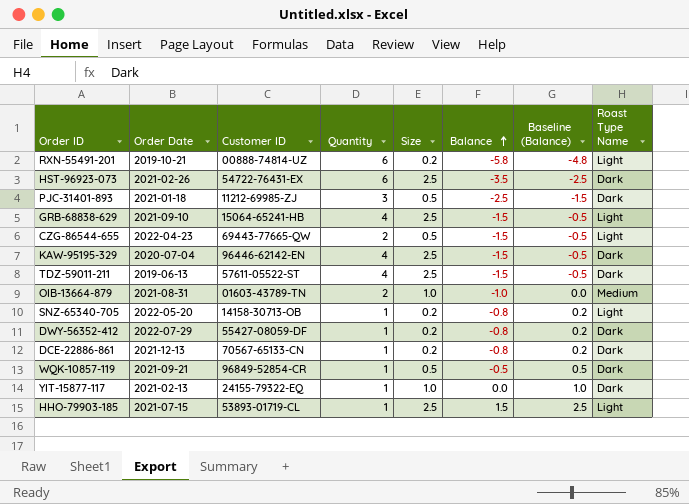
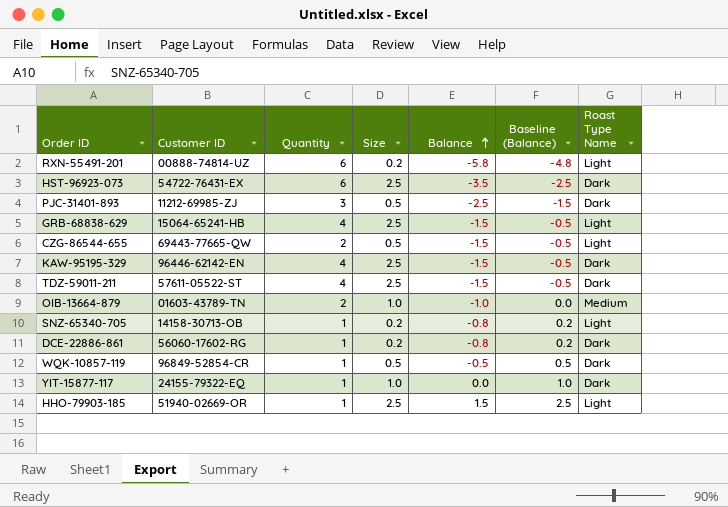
column Order Date | position: 2 -> none
row DWY-56352-412: 2022-07-29 | 55427-08059-DF | 1 | 0.2 | -0.8 | 0.2 | Dark -> none
DCE-22886-861 | Customer ID: 70567-65133-CN -> 56060-17602-RG
HHO-79903-185 | Customer ID: 53893-01719-CL -> 51940-02669-OR

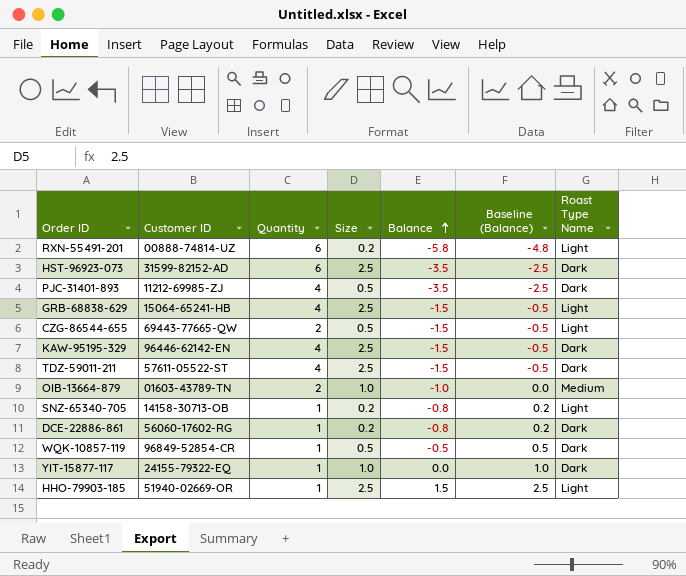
HST-96923-073 | Customer ID: 54722-76431-EX -> 31599-82152-AD
PJC-31401-893 | Quantity: 3 -> 4
PJC-31401-893 | Balance: -2.5 -> -3.5
PJC-31401-893 | Baseline (Balance): -1.5 -> -2.5

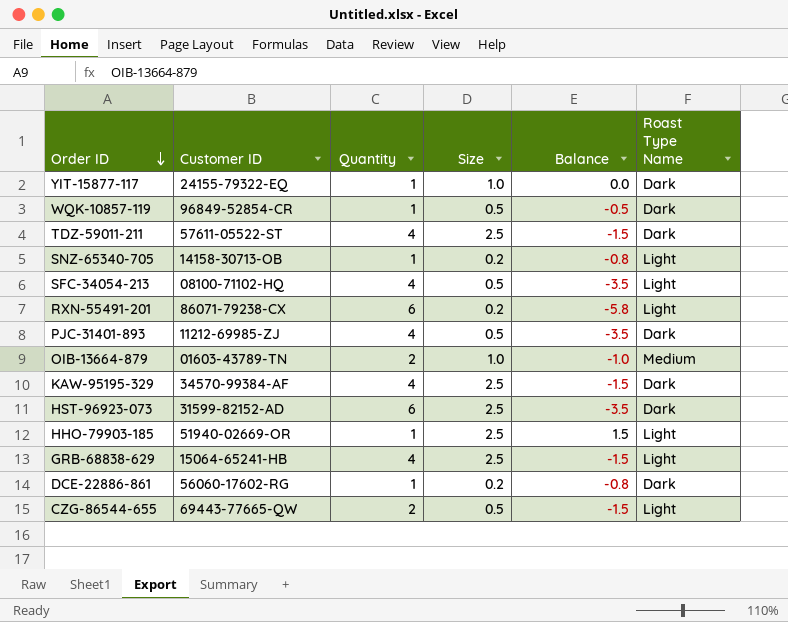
row order: Balance ascending -> Order ID descending
column Baseline (Balance) | formula: [Balance] + 1 -> none
row SFC-34054-213: none -> 08100-71102-HQ | 4 | 0.5 | -3.5 | Light
RXN-55491-201 | Customer ID: 00888-74814-UZ -> 86071-79238-CX
KAW-95195-329 | Customer ID: 96446-62142-EN -> 34570-99384-AF

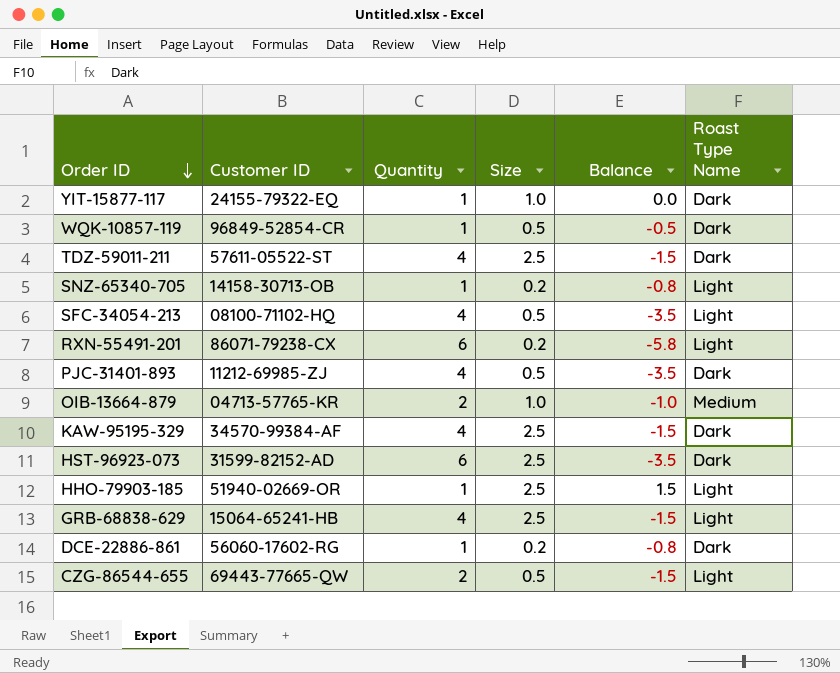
OIB-13664-879 | Customer ID: 01603-43789-TN -> 04713-57765-KR

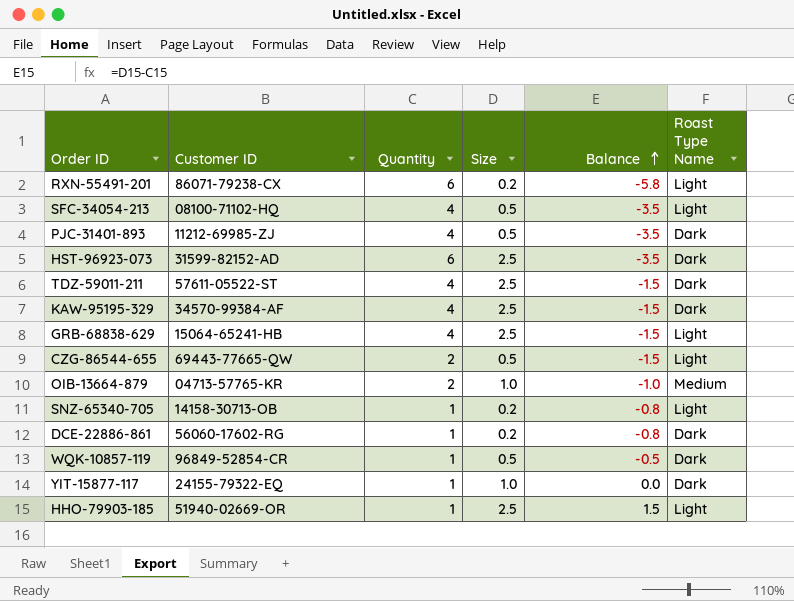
row order: Order ID descending -> Balance ascending

